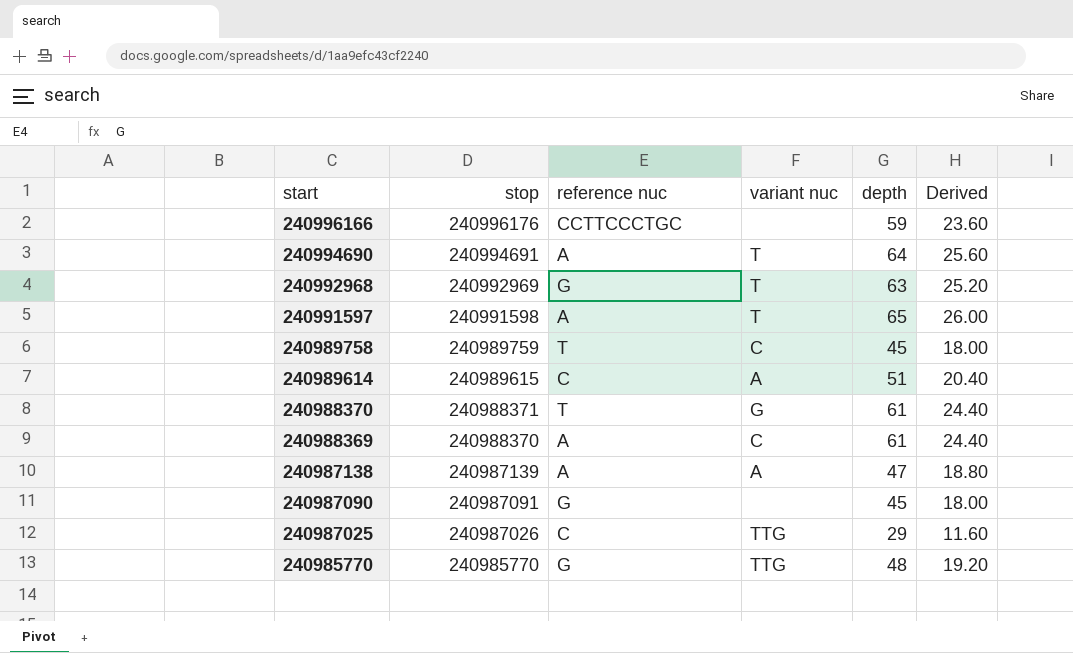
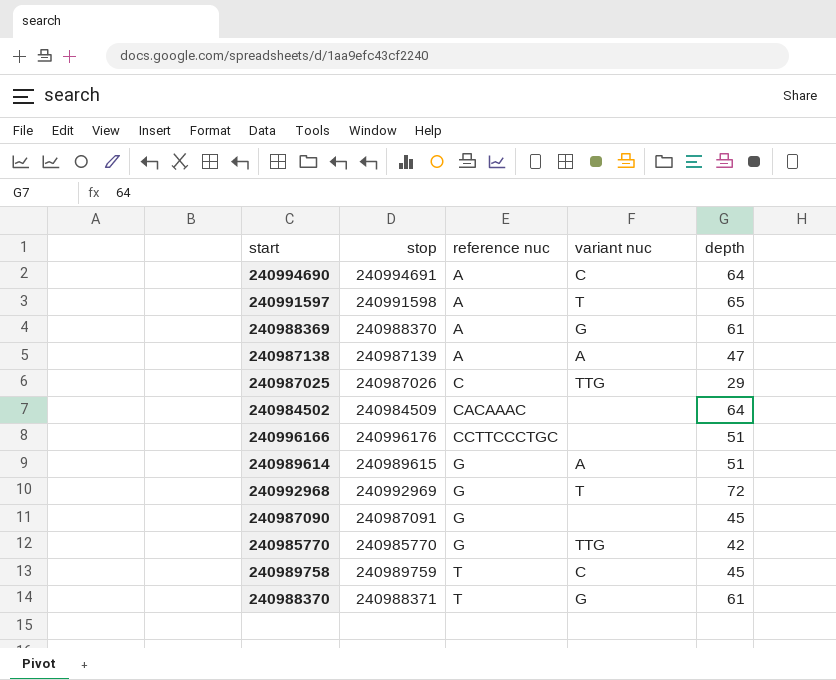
row order: start descending -> reference nuc ascending
column Derived | formula: [depth] * 0.4 -> none
240994690 | variant nuc: T -> C
240988369 | variant nuc: C -> G
row 240984502: none -> 240984509 | CACAAAC | none | 64
240996166 | depth: 59 -> 51
240989614 | reference nuc: C -> G
240992968 | depth: 63 -> 72
240985770 | depth: 48 -> 42

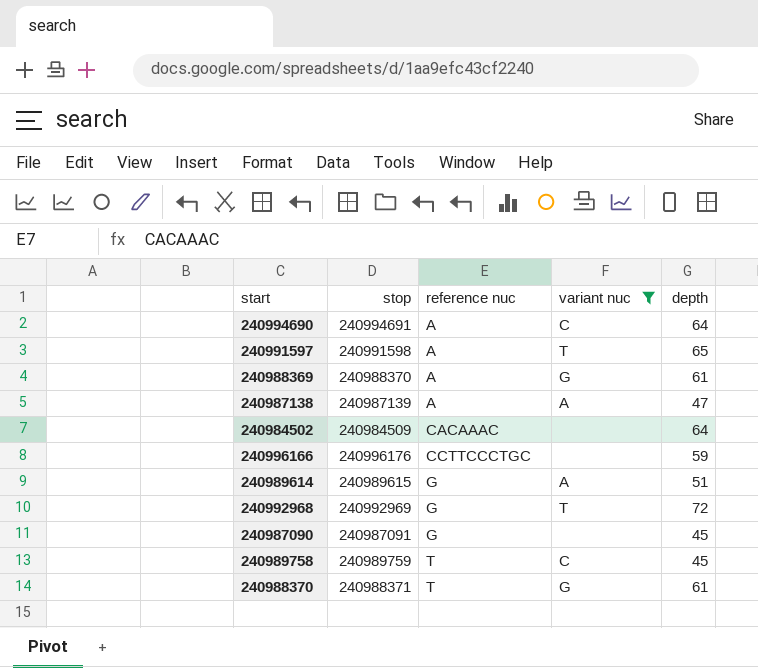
filter: none -> variant nuc != TTG
240996166 | depth: 51 -> 59

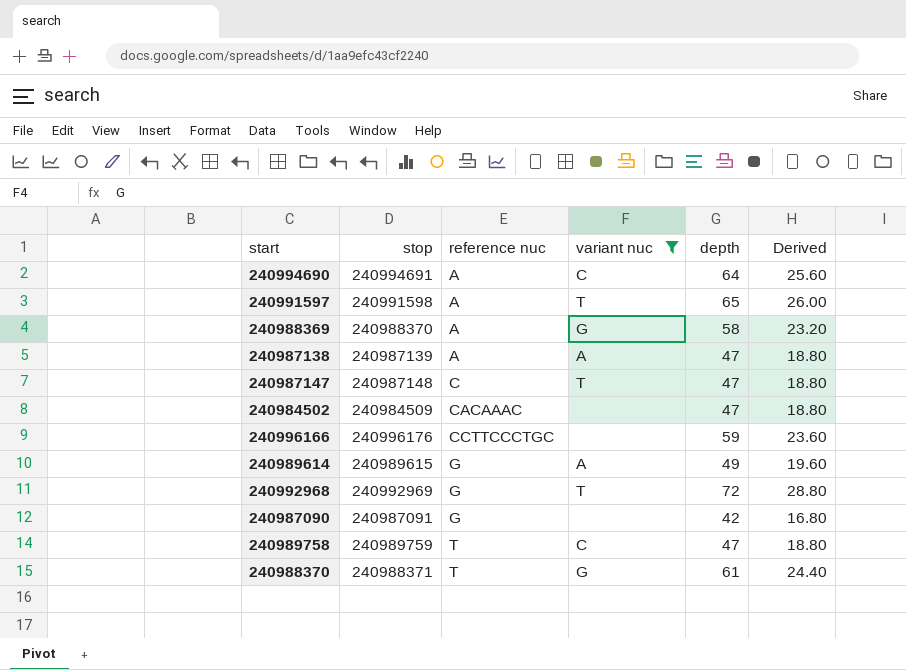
column Derived | formula: none -> [depth] * 0.4
240988369 | depth: 61 -> 58
row 240987147: none -> 240987148 | C | T | 47 | 18.80
240984502 | depth: 64 -> 47
240989614 | depth: 51 -> 49
240987090 | depth: 45 -> 42
240989758 | depth: 45 -> 47

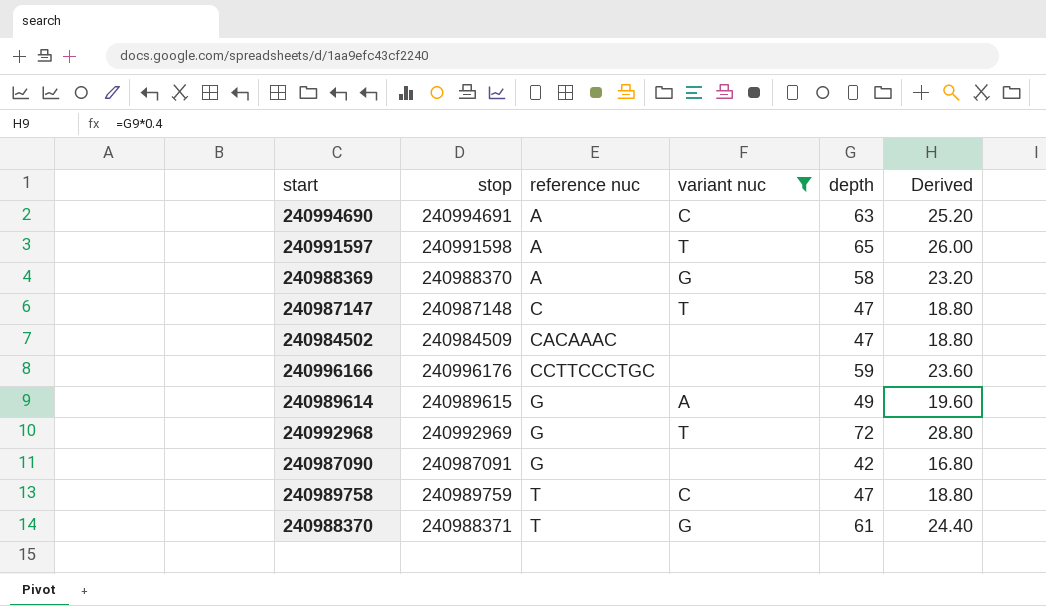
row 240987138: 240987139 | A | A | 47 | 18.80 -> none
240994690 | depth: 64 -> 63
240994690 | Derived: 25.60 -> 25.20

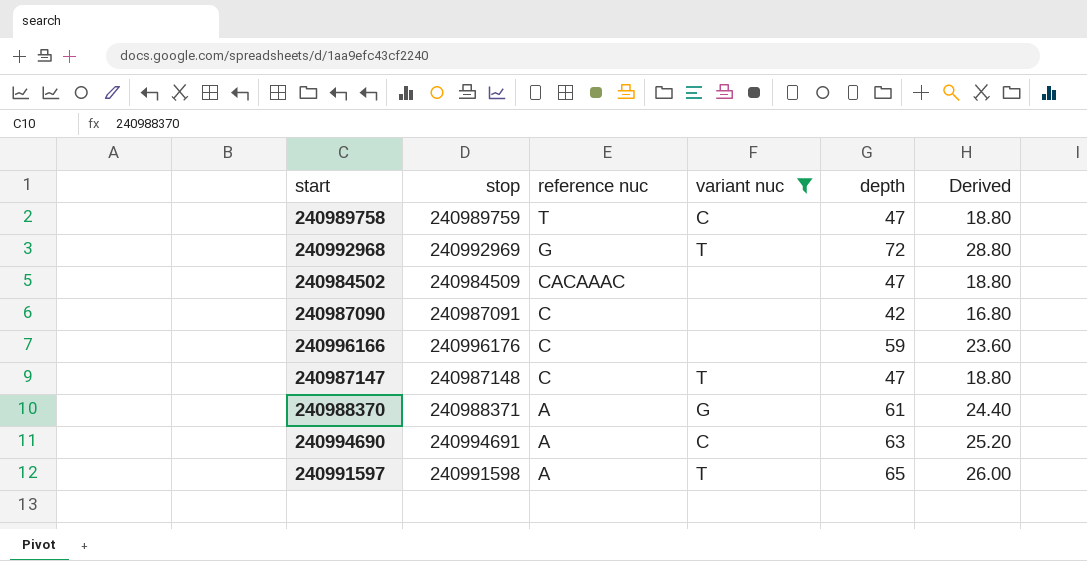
row order: reference nuc ascending -> reference nuc descending
row 240988369: 240988370 | A | G | 58 | 23.20 -> none
row 240989614: 240989615 | G | A | 49 | 19.60 -> none
240987090 | reference nuc: G -> C
240996166 | reference nuc: CCTTCCCTGC -> C
240988370 | reference nuc: T -> A

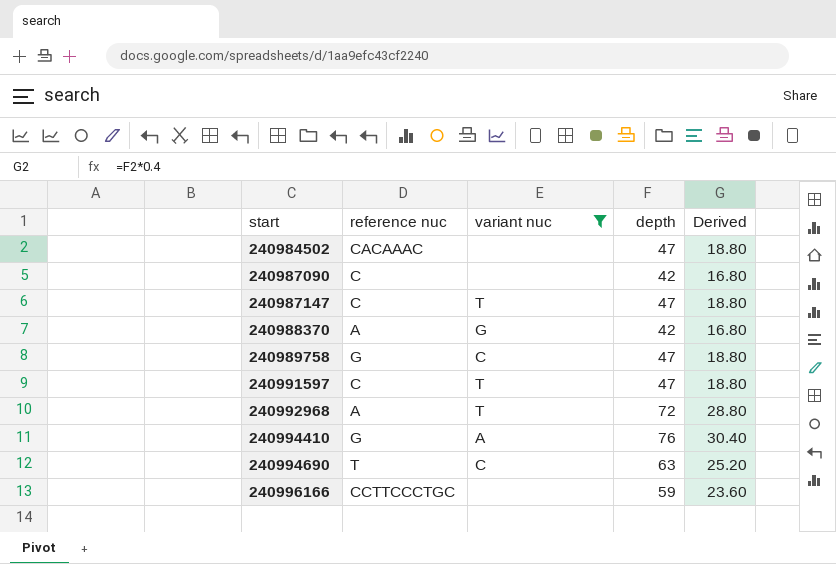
row order: reference nuc descending -> start ascending
column stop | position: 2 -> none
240988370 | depth: 61 -> 42
240988370 | Derived: 24.40 -> 16.80
240989758 | reference nuc: T -> G
240991597 | reference nuc: A -> C
240991597 | depth: 65 -> 47
240991597 | Derived: 26.00 -> 18.80
240992968 | reference nuc: G -> A
row 240994410: none -> G | A | 76 | 30.40
240994690 | reference nuc: A -> T
240996166 | reference nuc: C -> CCTTCCCTGC

